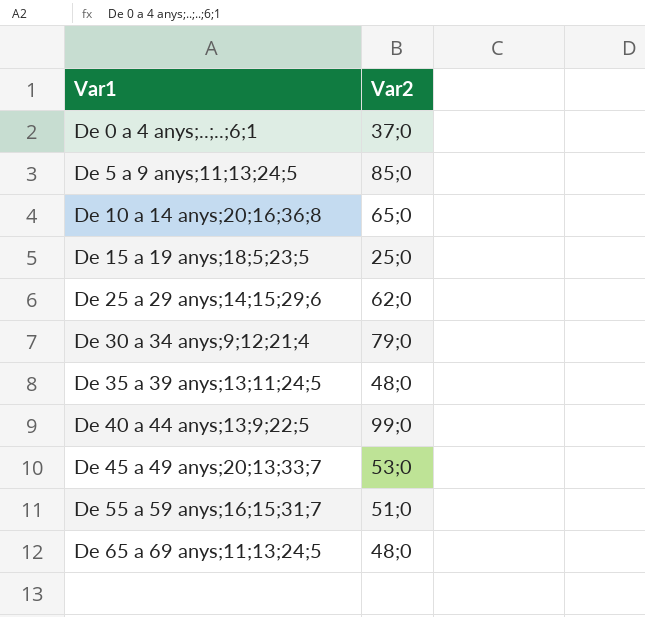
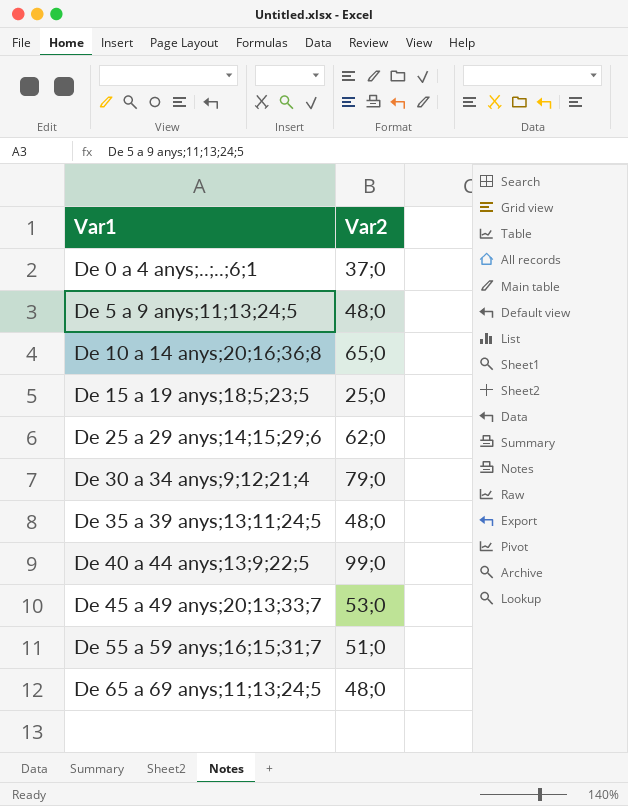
De 5 a 9 anys;11;13;24;5 | Var2: 85;0 -> 48;0

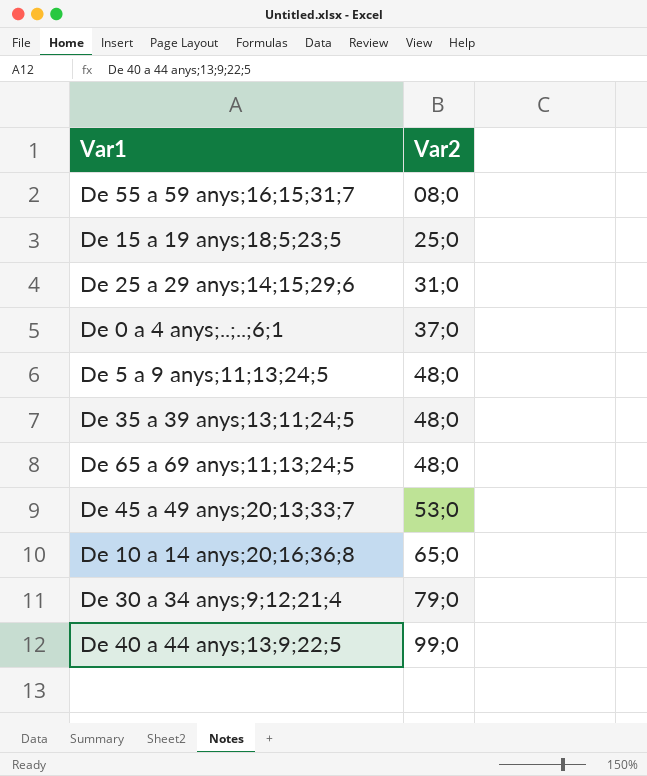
row order: Var1 ascending -> Var2 ascending
De 55 a 59 anys;16;15;31;7 | Var2: 51;0 -> 08;0
De 25 a 29 anys;14;15;29;6 | Var2: 62;0 -> 31;0

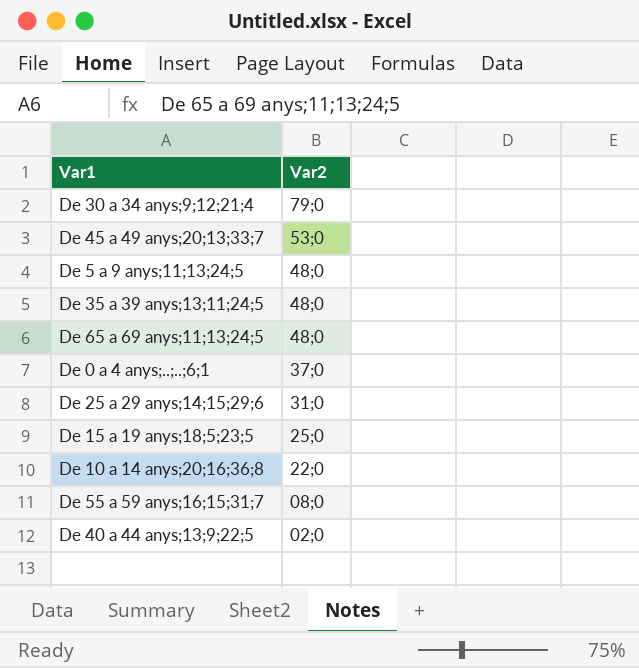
row order: Var2 ascending -> Var2 descending
De 10 a 14 anys;20;16;36;8 | Var2: 65;0 -> 22;0
De 40 a 44 anys;13;9;22;5 | Var2: 99;0 -> 02;0

